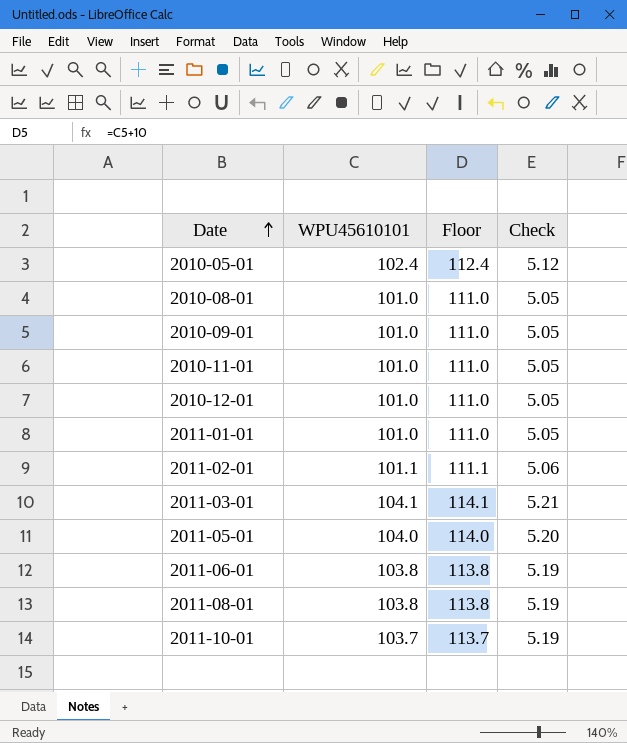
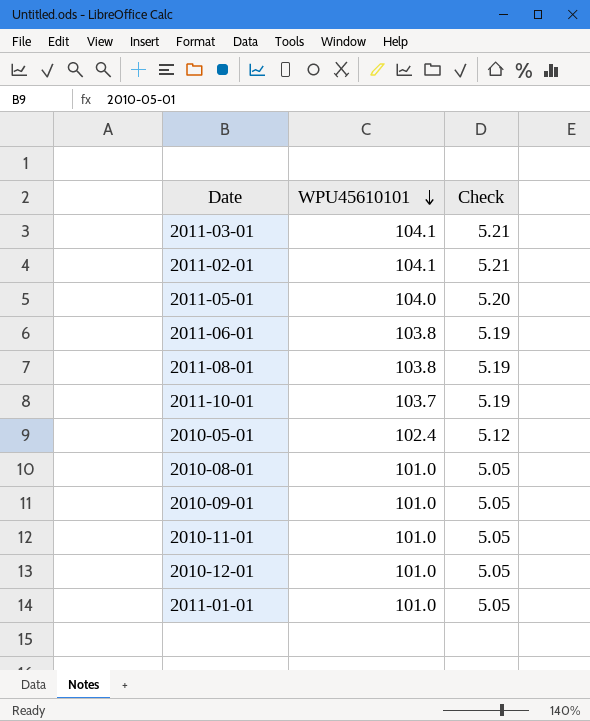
row order: Date ascending -> WPU45610101 descending
column Floor | formula: [WPU45610101] + 10 -> none
2011-02-01 | WPU45610101: 101.1 -> 104.1
2011-02-01 | Check: 5.06 -> 5.21

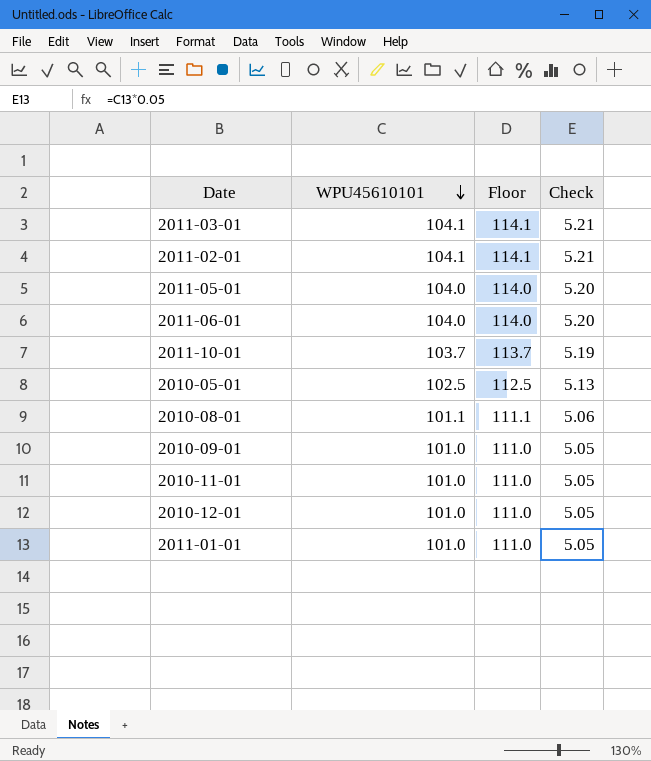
column Floor | formula: none -> [WPU45610101] + 10
row 2011-08-01: 103.8 | 5.19 -> none
2011-06-01 | WPU45610101: 103.8 -> 104.0
2011-06-01 | Check: 5.19 -> 5.20
2010-05-01 | WPU45610101: 102.4 -> 102.5
2010-05-01 | Check: 5.12 -> 5.13
2010-08-01 | WPU45610101: 101.0 -> 101.1
2010-08-01 | Check: 5.05 -> 5.06

